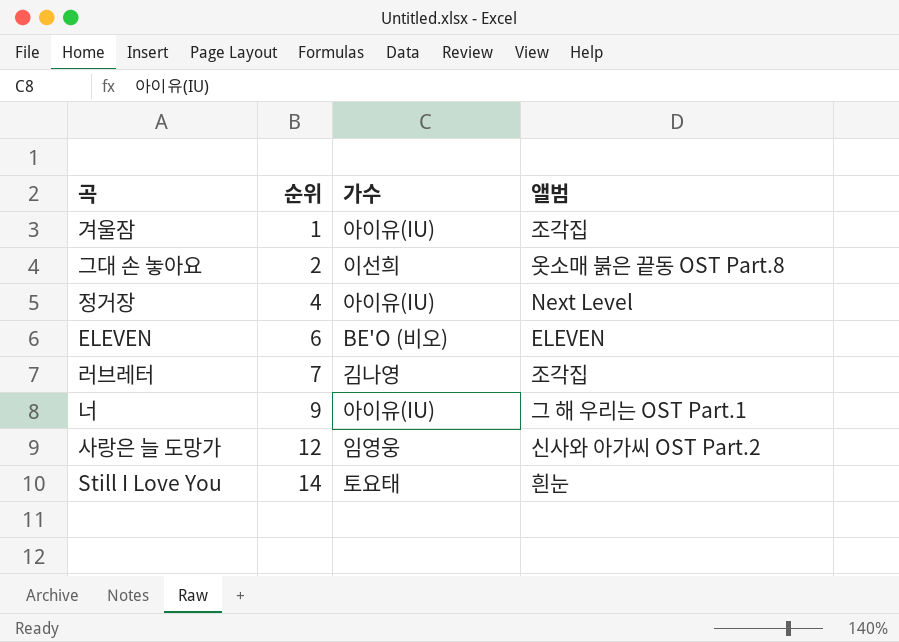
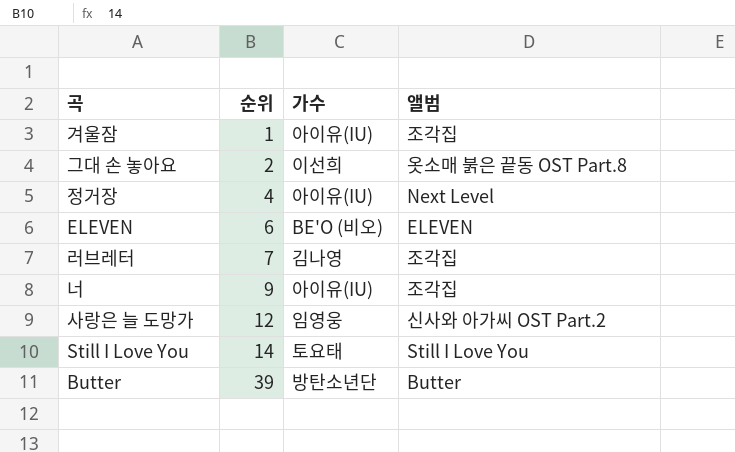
너 | 앨범: 그 해 우리는 OST Part.1 -> 조각집
Still I Love You | 앨범: 흰눈 -> Still I Love You
row Butter: none -> 39 | 방탄소년단 | Butter

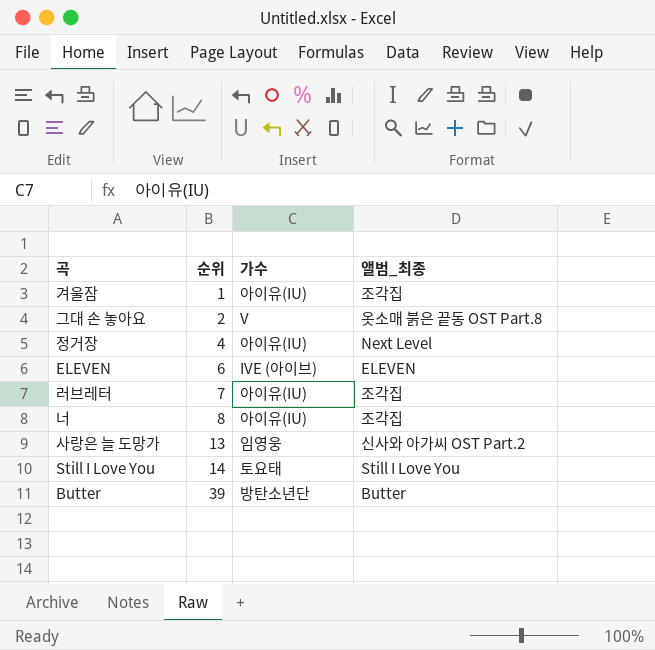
column name: 앨범 -> 앨범_최종
그대 손 놓아요 | 가수: 이선희 -> V
ELEVEN | 가수: BE'O (비오) -> IVE (아이브)
러브레터 | 가수: 김나영 -> 아이유(IU)
너 | 순위: 9 -> 8
사랑은 늘 도망가 | 순위: 12 -> 13

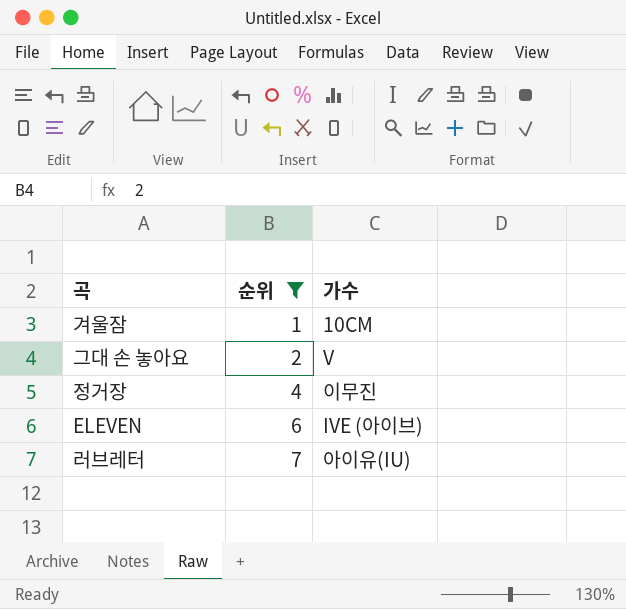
filter: none -> 순위 <= 7
column 앨범_최종 | position: 4 -> none
겨울잠 | 가수: 아이유(IU) -> 10CM
정거장 | 가수: 아이유(IU) -> 이무진

